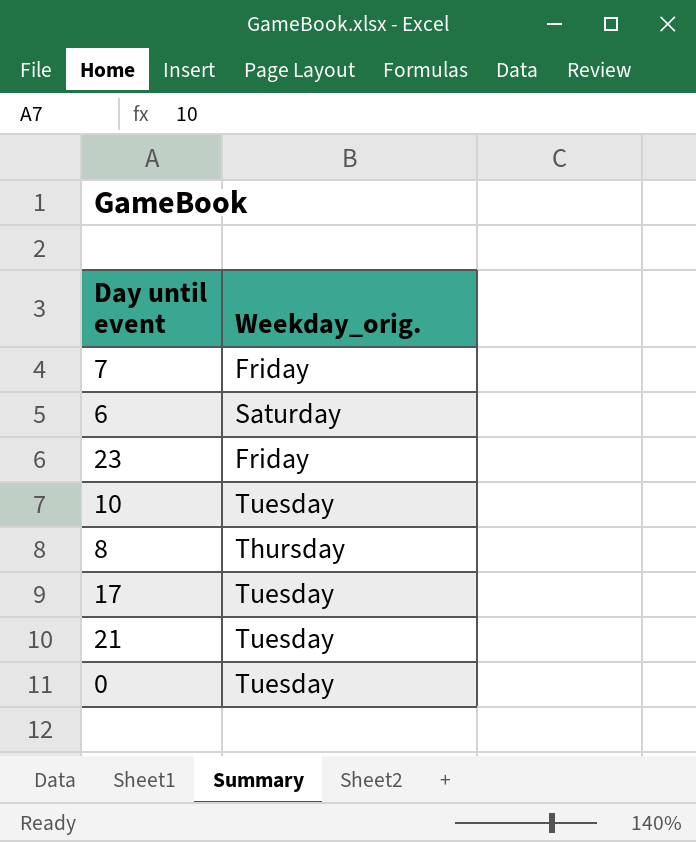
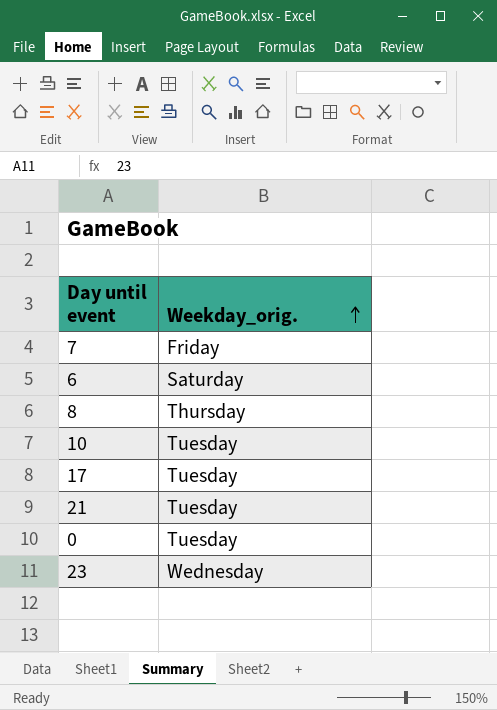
row order: none -> Weekday_orig. ascending
23 | Weekday_orig.: Friday -> Wednesday

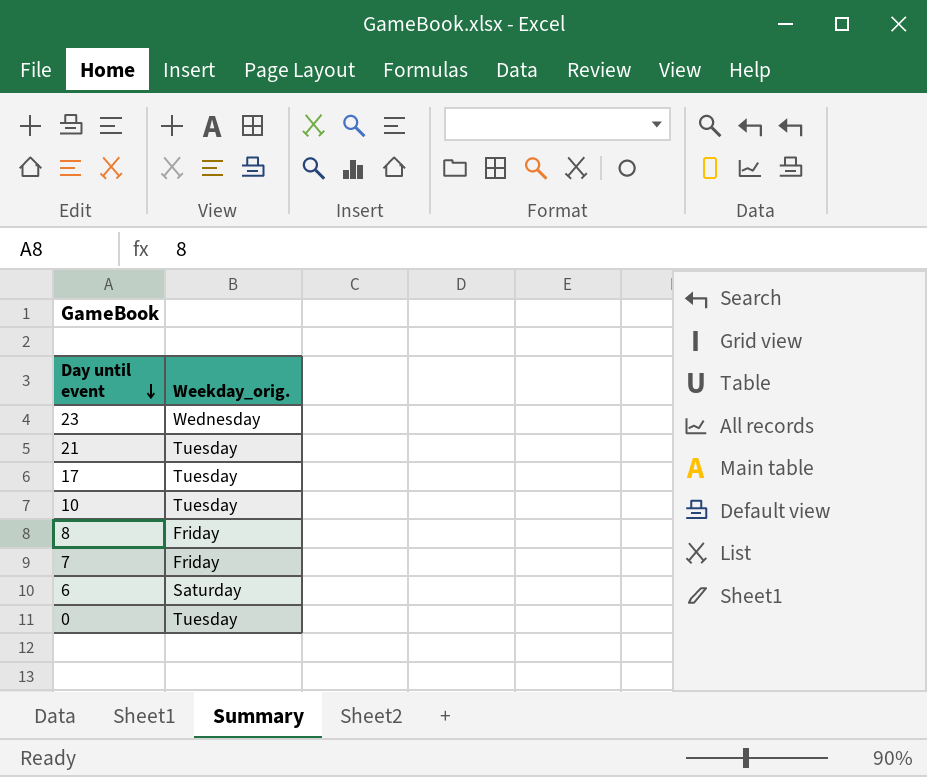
row order: Weekday_orig. ascending -> Day until event descending
8 | Weekday_orig.: Thursday -> Friday

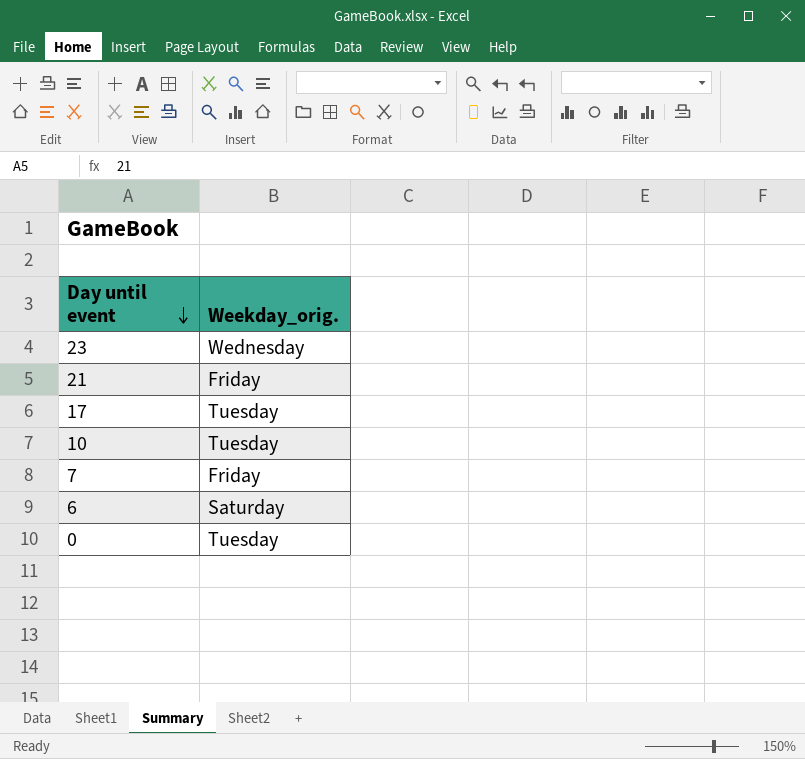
row 8: Friday -> none
21 | Weekday_orig.: Tuesday -> Friday

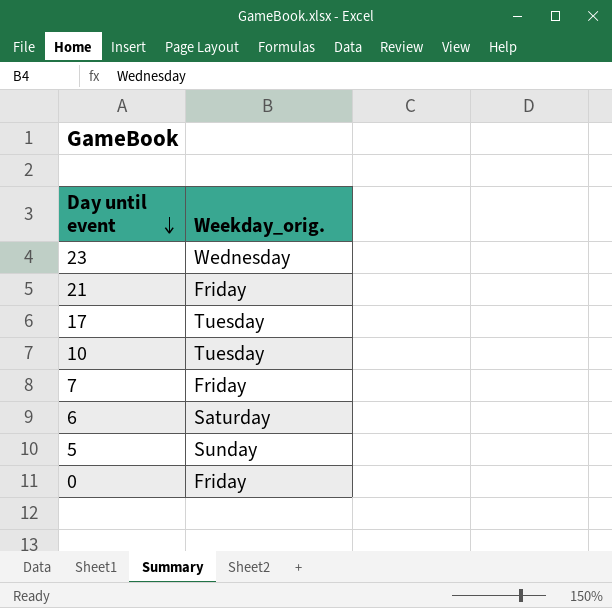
row 5: none -> Sunday
0 | Weekday_orig.: Tuesday -> Friday

